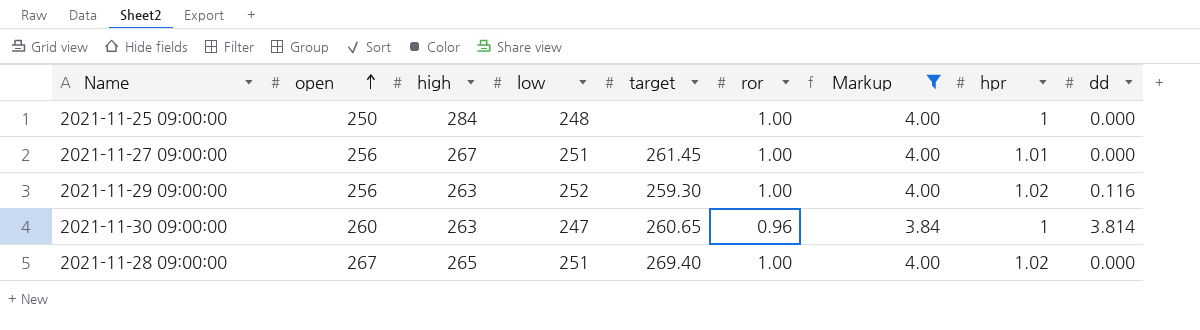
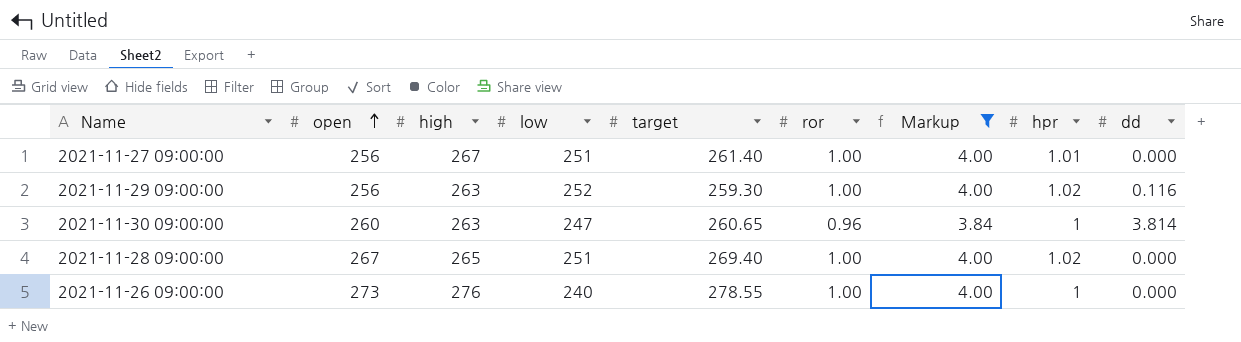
row 2021-11-25 09:00:00: 250 | 284 | 248 | none | 1.00 | 4.00 | 1 | 0.000 -> none
2021-11-27 09:00:00 | target: 261.45 -> 261.40
row 2021-11-26 09:00:00: none -> 273 | 276 | 240 | 278.55 | 1.00 | 4.00 | 1 | 0.000

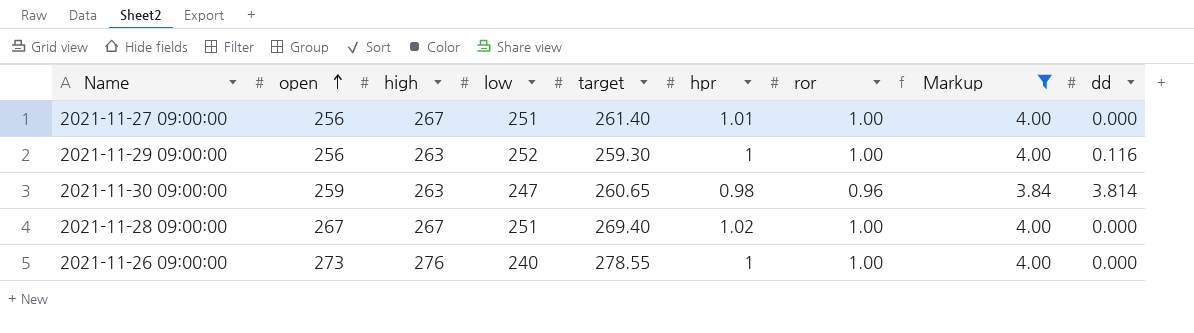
column hpr | position: 8 -> 6
2021-11-29 09:00:00 | hpr: 1.02 -> 1
2021-11-30 09:00:00 | open: 260 -> 259
2021-11-30 09:00:00 | hpr: 1 -> 0.98
2021-11-28 09:00:00 | high: 265 -> 267

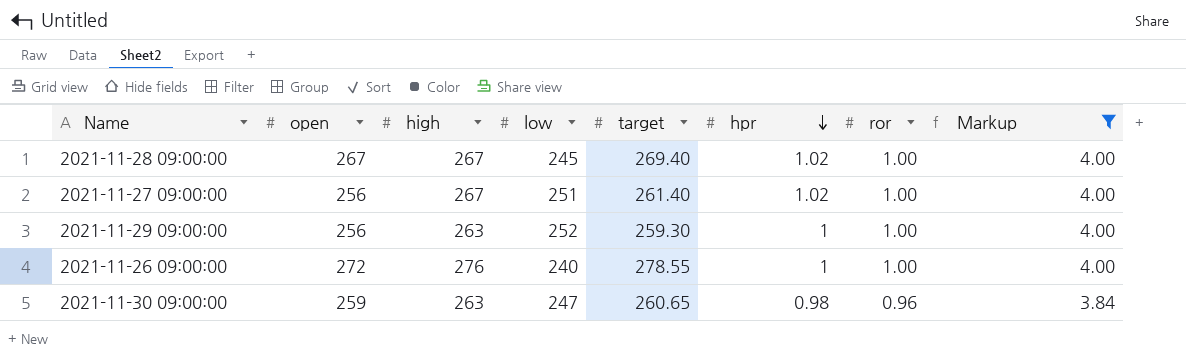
row order: open ascending -> hpr descending
column dd | position: 9 -> none
2021-11-28 09:00:00 | low: 251 -> 245
2021-11-27 09:00:00 | hpr: 1.01 -> 1.02
2021-11-26 09:00:00 | open: 273 -> 272

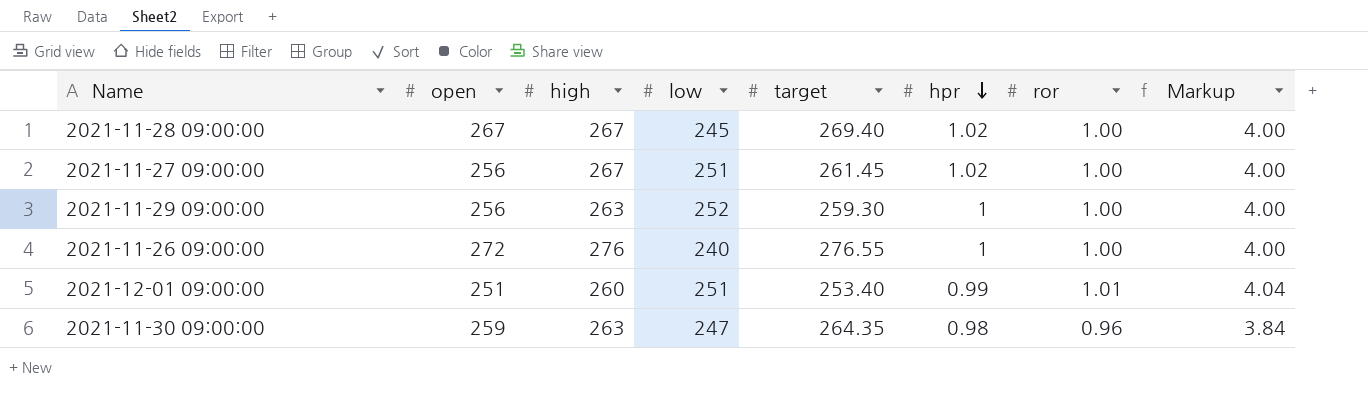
filter: Markup != 4.04 -> none
2021-11-27 09:00:00 | target: 261.40 -> 261.45
2021-11-26 09:00:00 | target: 278.55 -> 276.55
2021-11-30 09:00:00 | target: 260.65 -> 264.35

